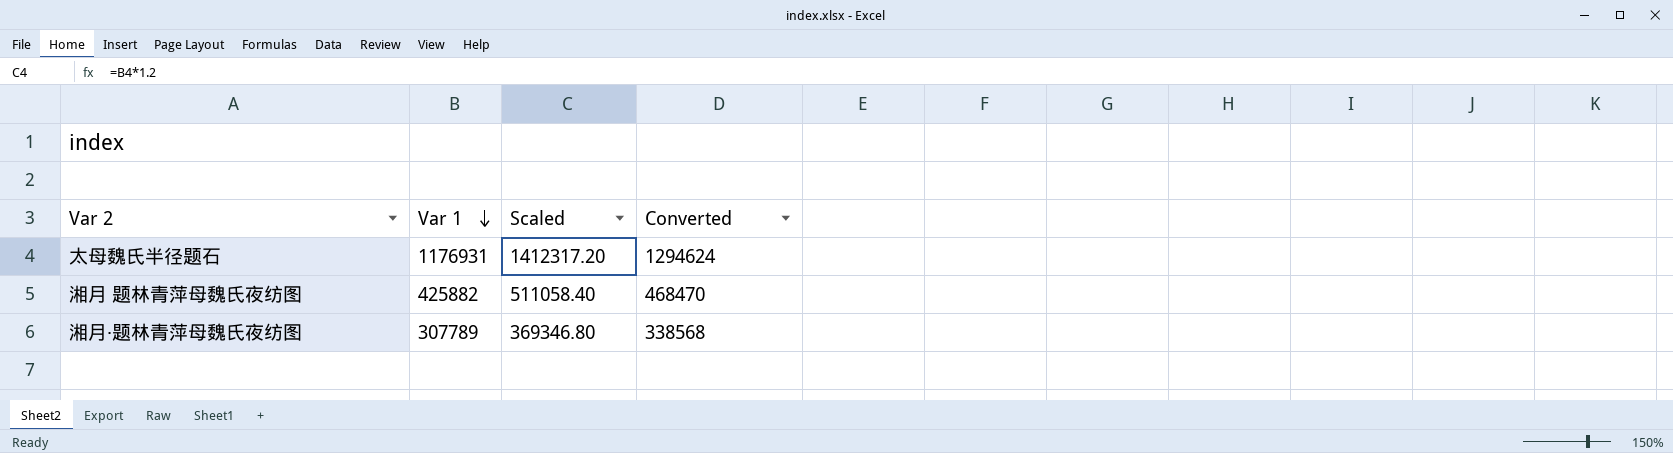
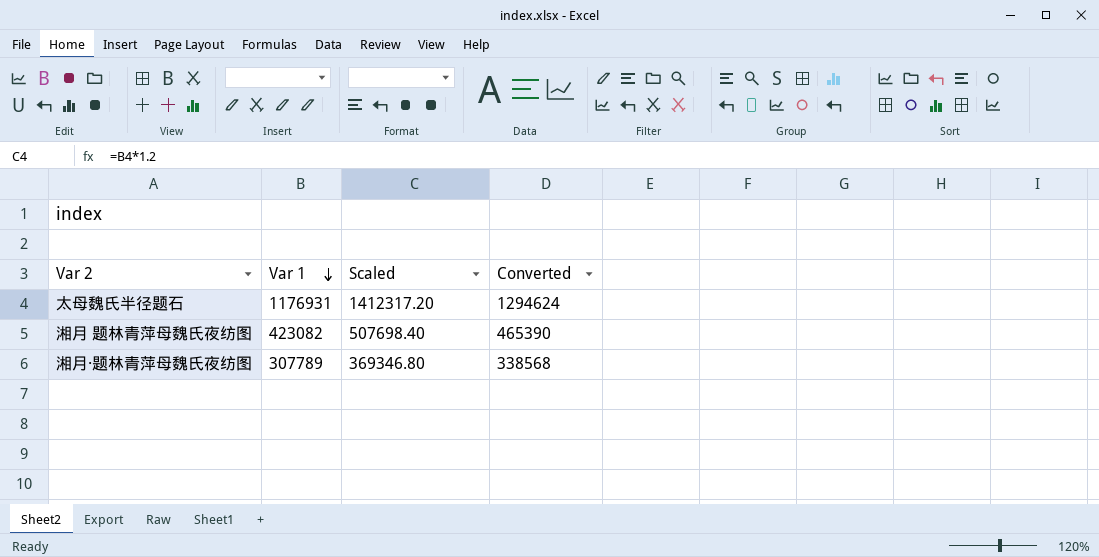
湘月 题林青萍母魏氏夜纺图 | Var 1: 425882 -> 423082
湘月 题林青萍母魏氏夜纺图 | Scaled: 511058.40 -> 507698.40
湘月 题林青萍母魏氏夜纺图 | Converted: 468470 -> 465390

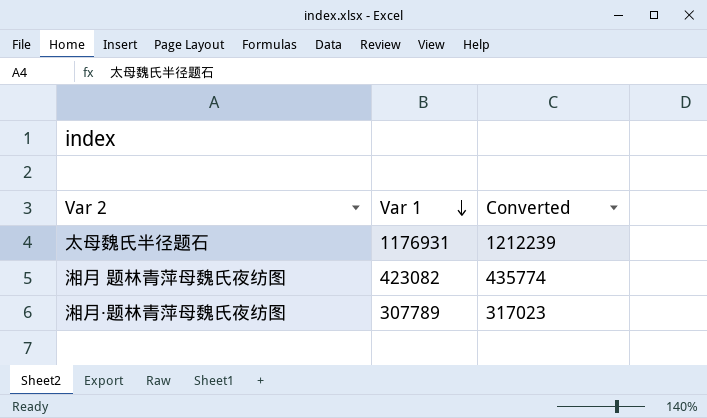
column Scaled | formula: [Var 1] * 1.2 -> none
column Converted | formula: [Var 1] * 1.1 -> [Var 1] * 1.03

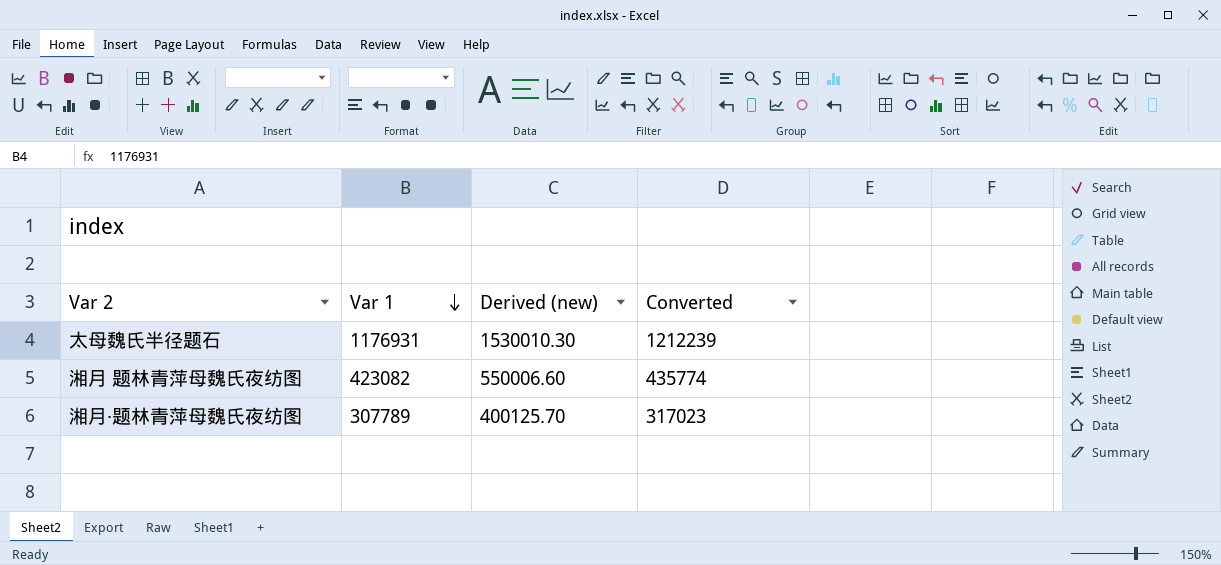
column Derived (new) | formula: none -> [Var 1] * 1.3

